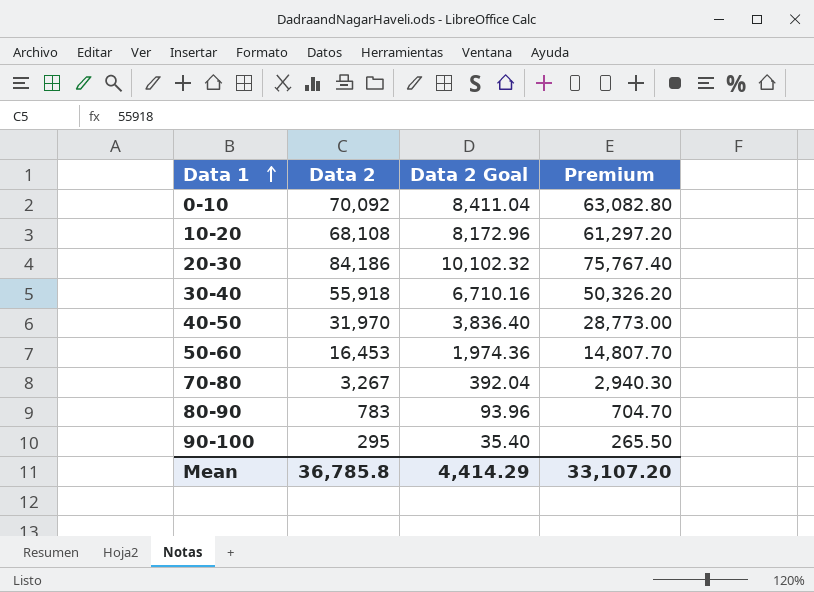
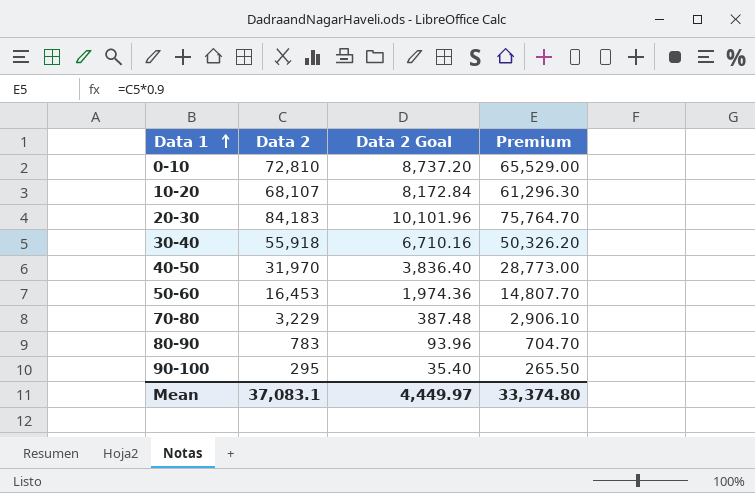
0-10 | Data 2: 70,092 -> 72,810
0-10 | Data 2 Goal: 8,411.04 -> 8,737.20
0-10 | Premium: 63,082.80 -> 65,529.00
10-20 | Data 2: 68,108 -> 68,107
10-20 | Data 2 Goal: 8,172.96 -> 8,172.84
10-20 | Premium: 61,297.20 -> 61,296.30
20-30 | Data 2: 84,186 -> 84,183
20-30 | Data 2 Goal: 10,102.32 -> 10,101.96
20-30 | Premium: 75,767.40 -> 75,764.70
70-80 | Data 2: 3,267 -> 3,229
70-80 | Data 2 Goal: 392.04 -> 387.48
70-80 | Premium: 2,940.30 -> 2,906.10
Mean | Data 2: 36,785.8 -> 37,083.1
Mean | Data 2 Goal: 4,414.29 -> 4,449.97
Mean | Premium: 33,107.20 -> 33,374.80

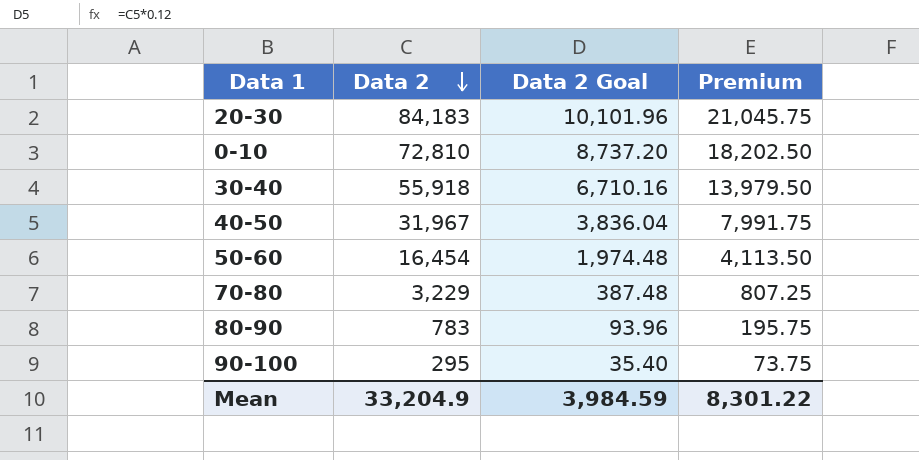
row order: Data 1 ascending -> Data 2 descending
column Premium | formula: [Data 2] * 0.9 -> [Data 2] * 0.25
row 10-20: 68,107 | 8,172.84 | 61,296.30 -> none
40-50 | Data 2: 31,970 -> 31,967
40-50 | Data 2 Goal: 3,836.40 -> 3,836.04
50-60 | Data 2: 16,453 -> 16,454
50-60 | Data 2 Goal: 1,974.36 -> 1,974.48
Mean | Data 2: 37,083.1 -> 33,204.9
Mean | Data 2 Goal: 4,449.97 -> 3,984.59
Mean | Premium: 33,374.80 -> 8,301.22

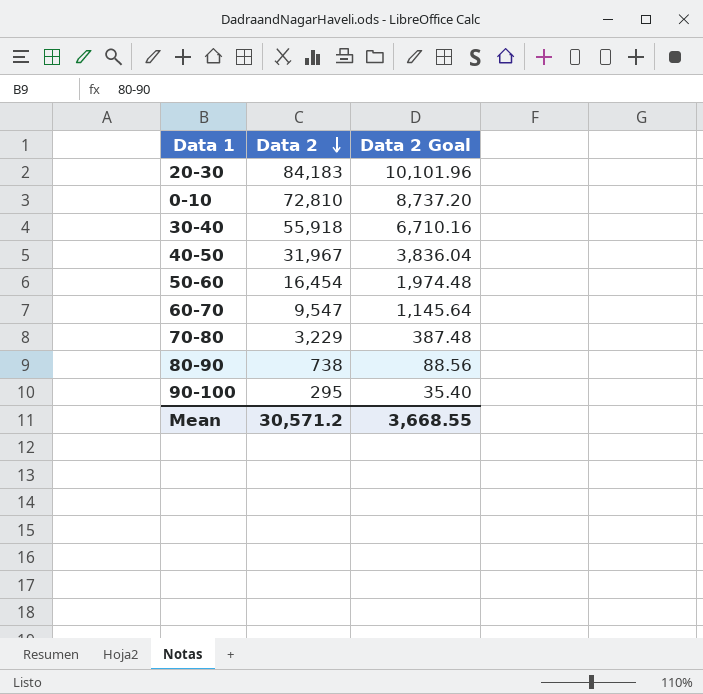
column Premium | formula: [Data 2] * 0.25 -> none
row 60-70: none -> 9,547 | 1,145.64
80-90 | Data 2: 783 -> 738
80-90 | Data 2 Goal: 93.96 -> 88.56
Mean | Data 2: 33,204.9 -> 30,571.2
Mean | Data 2 Goal: 3,984.59 -> 3,668.55

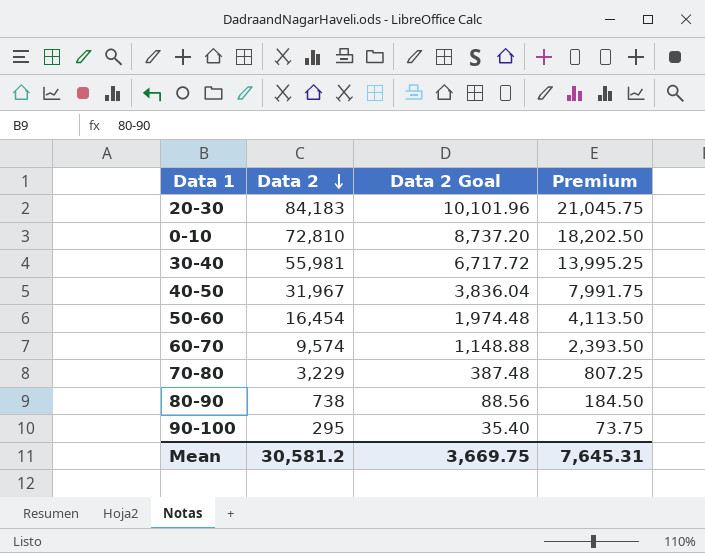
column Premium | formula: none -> [Data 2] * 0.25
30-40 | Data 2: 55,918 -> 55,981
30-40 | Data 2 Goal: 6,710.16 -> 6,717.72
60-70 | Data 2: 9,547 -> 9,574
60-70 | Data 2 Goal: 1,145.64 -> 1,148.88
Mean | Data 2: 30,571.2 -> 30,581.2
Mean | Data 2 Goal: 3,668.55 -> 3,669.75

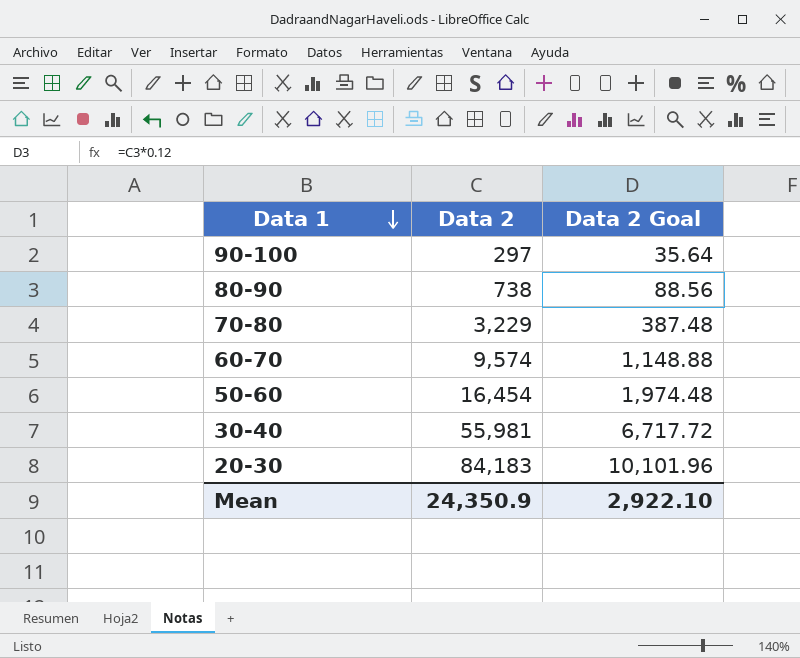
row order: Data 2 descending -> Data 1 descending
column Premium | formula: [Data 2] * 0.25 -> none
row 0-10: 72,810 | 8,737.20 | 18,202.50 -> none
row 40-50: 31,967 | 3,836.04 | 7,991.75 -> none
90-100 | Data 2: 295 -> 297
90-100 | Data 2 Goal: 35.40 -> 35.64
Mean | Data 2: 30,581.2 -> 24,350.9
Mean | Data 2 Goal: 3,669.75 -> 2,922.10

